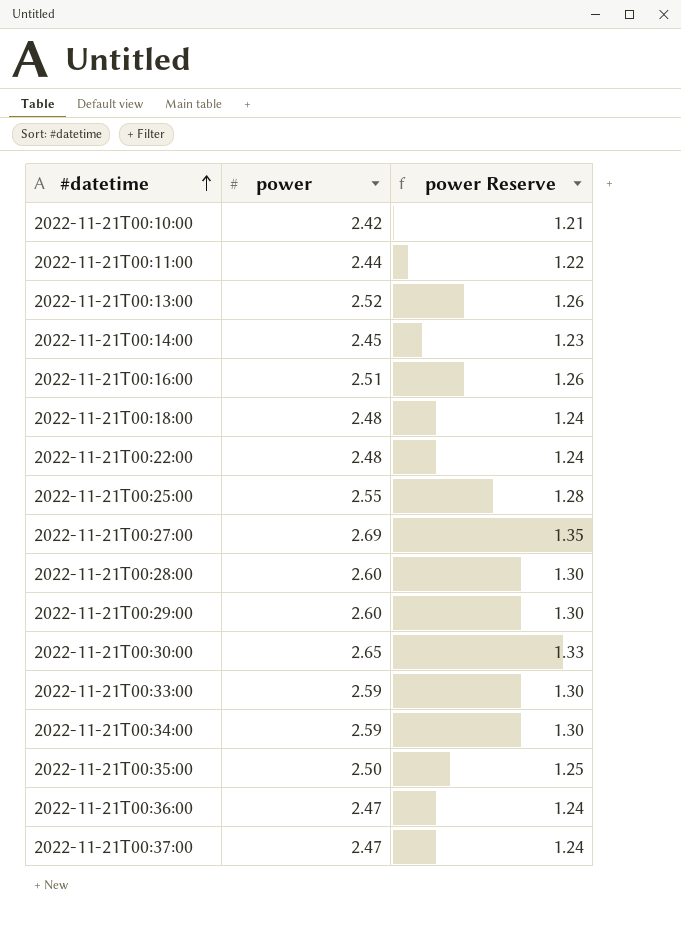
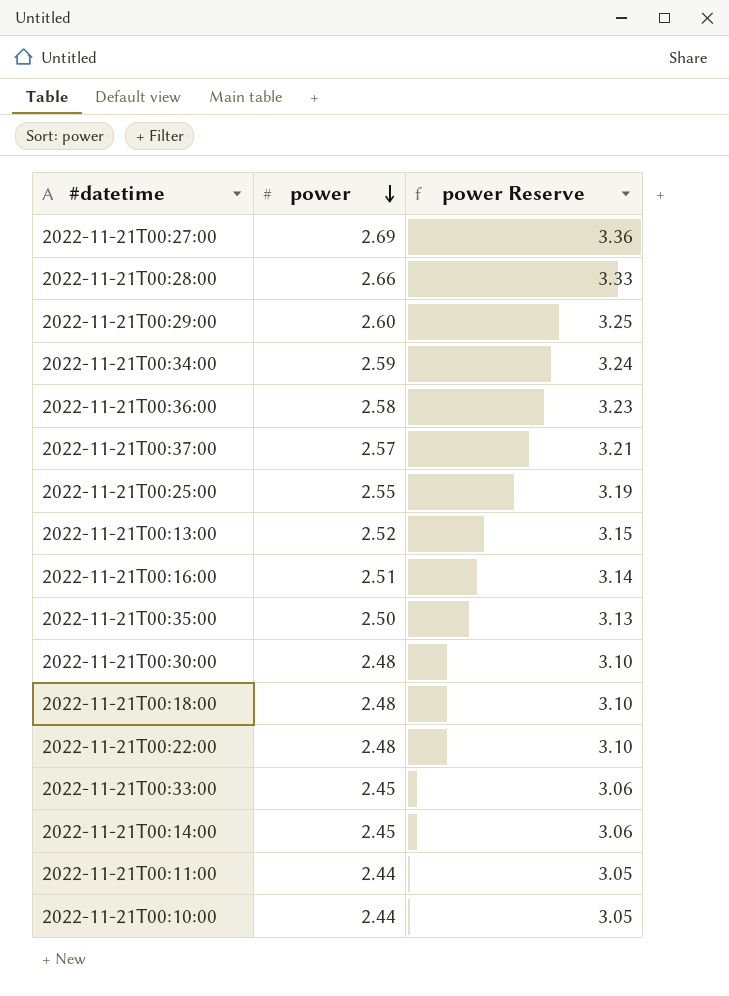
row order: #datetime ascending -> power descending
column power Reserve | formula: [power] * 0.5 -> [power] * 1.25
2022-11-21T00:28:00 | power: 2.60 -> 2.66
2022-11-21T00:36:00 | power: 2.47 -> 2.58
2022-11-21T00:37:00 | power: 2.47 -> 2.57
2022-11-21T00:30:00 | power: 2.65 -> 2.48
2022-11-21T00:33:00 | power: 2.59 -> 2.45
2022-11-21T00:10:00 | power: 2.42 -> 2.44

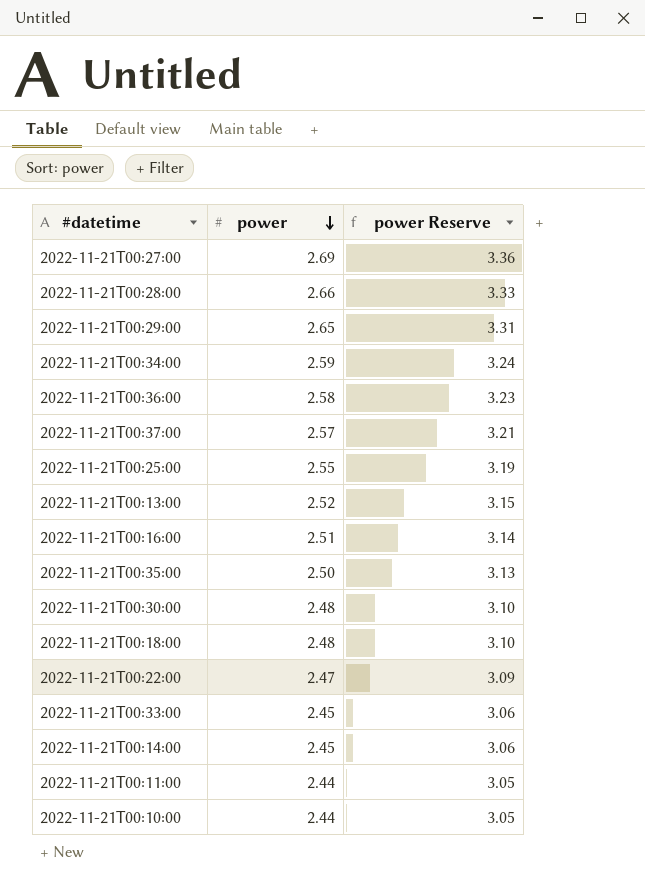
2022-11-21T00:29:00 | power: 2.60 -> 2.65
2022-11-21T00:29:00 | power Reserve: 3.25 -> 3.31
2022-11-21T00:22:00 | power: 2.48 -> 2.47
2022-11-21T00:22:00 | power Reserve: 3.10 -> 3.09

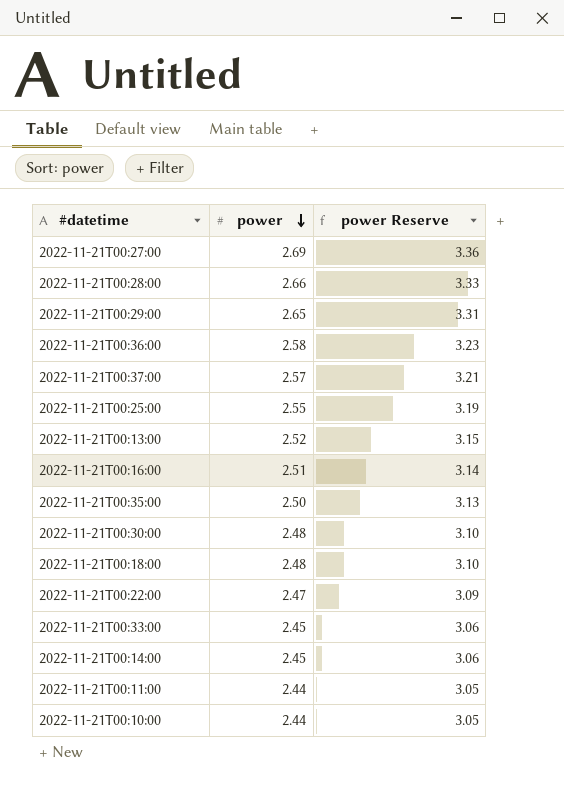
row 2022-11-21T00:34:00: 2.59 | 3.24 -> none

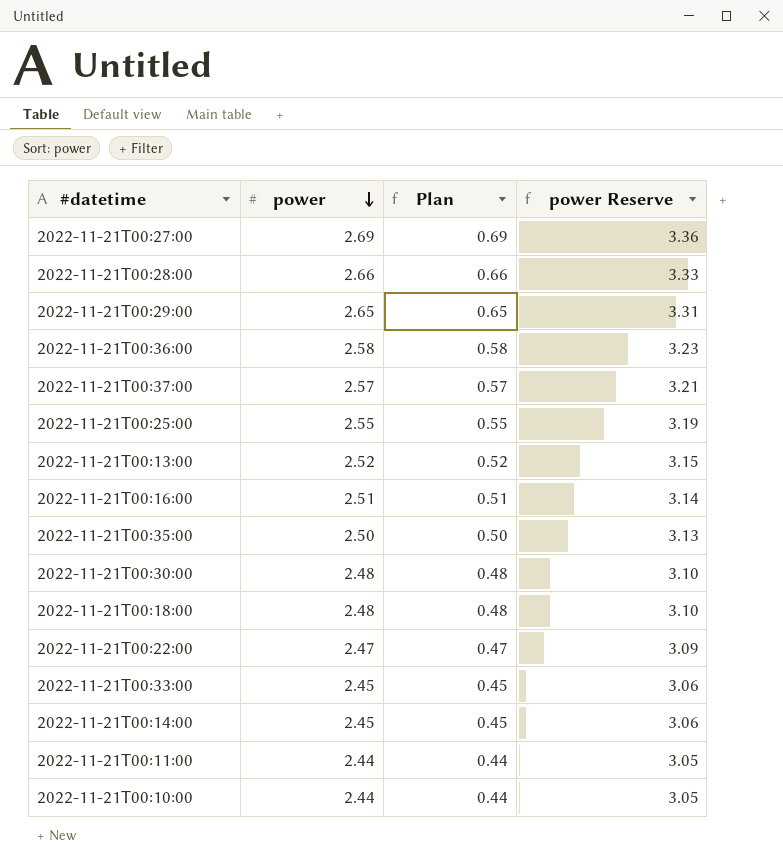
column Plan | formula: none -> [power] - 2

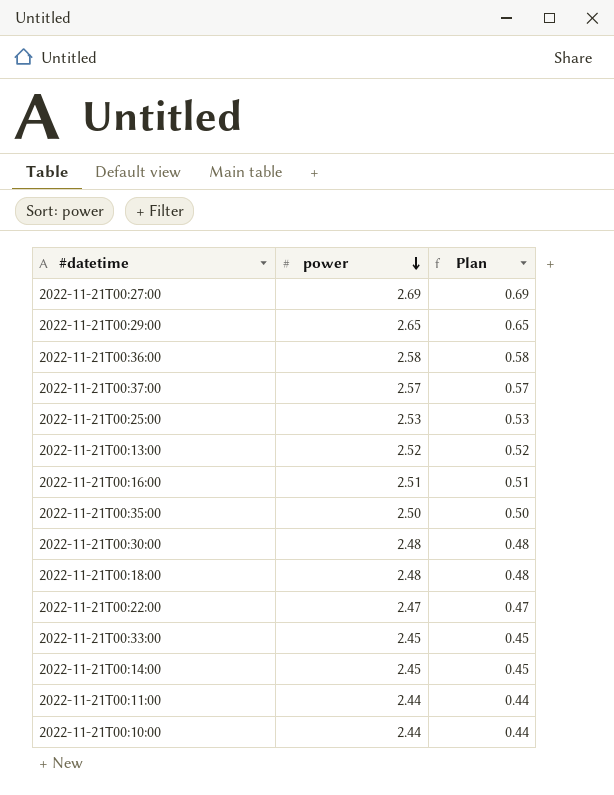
column power Reserve | formula: [power] * 1.25 -> none
row 2022-11-21T00:28:00: 2.66 | 0.66 | 3.33 -> none
2022-11-21T00:25:00 | power: 2.55 -> 2.53
2022-11-21T00:25:00 | Plan: 0.55 -> 0.53

